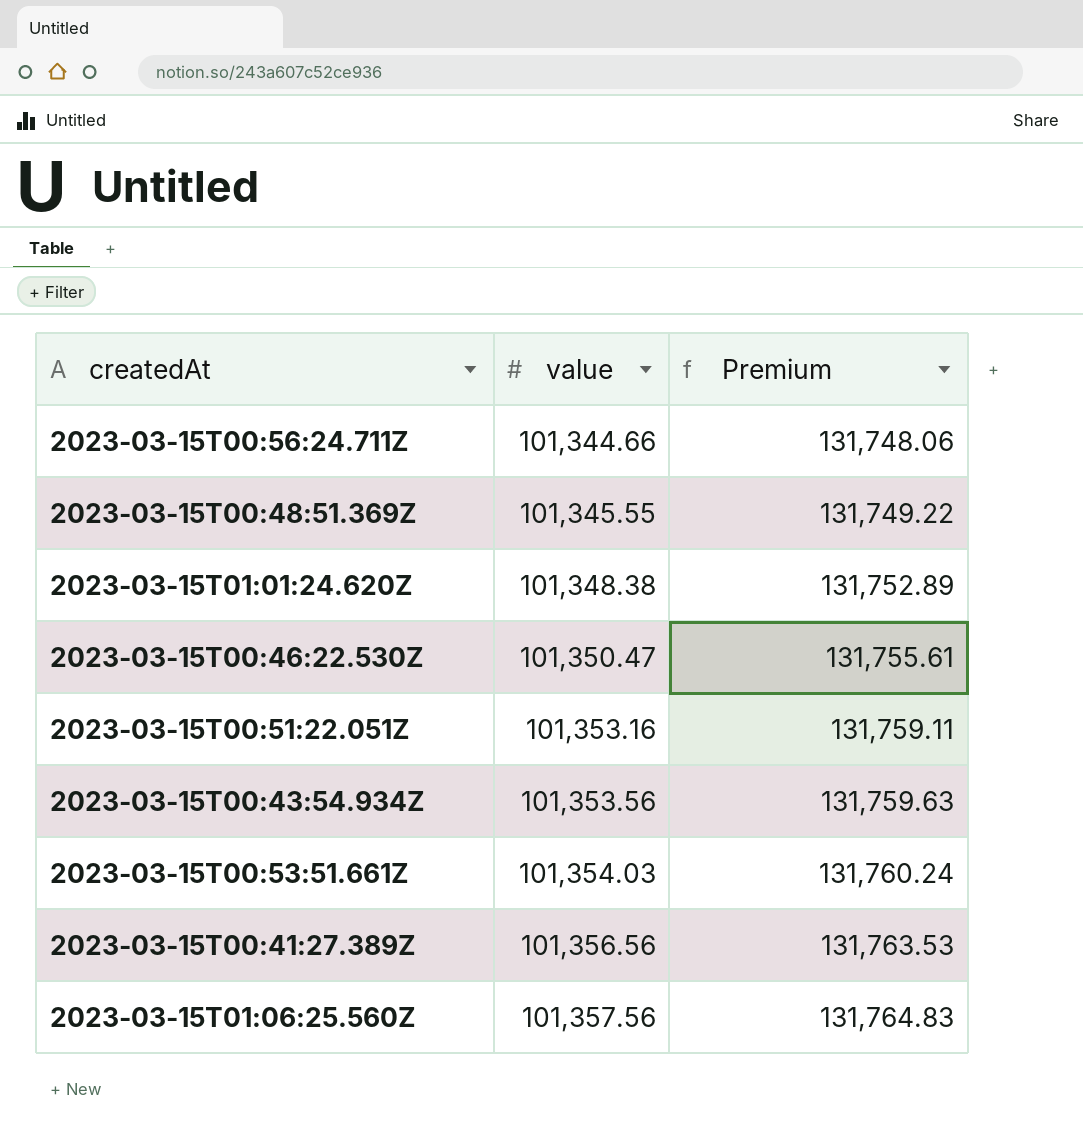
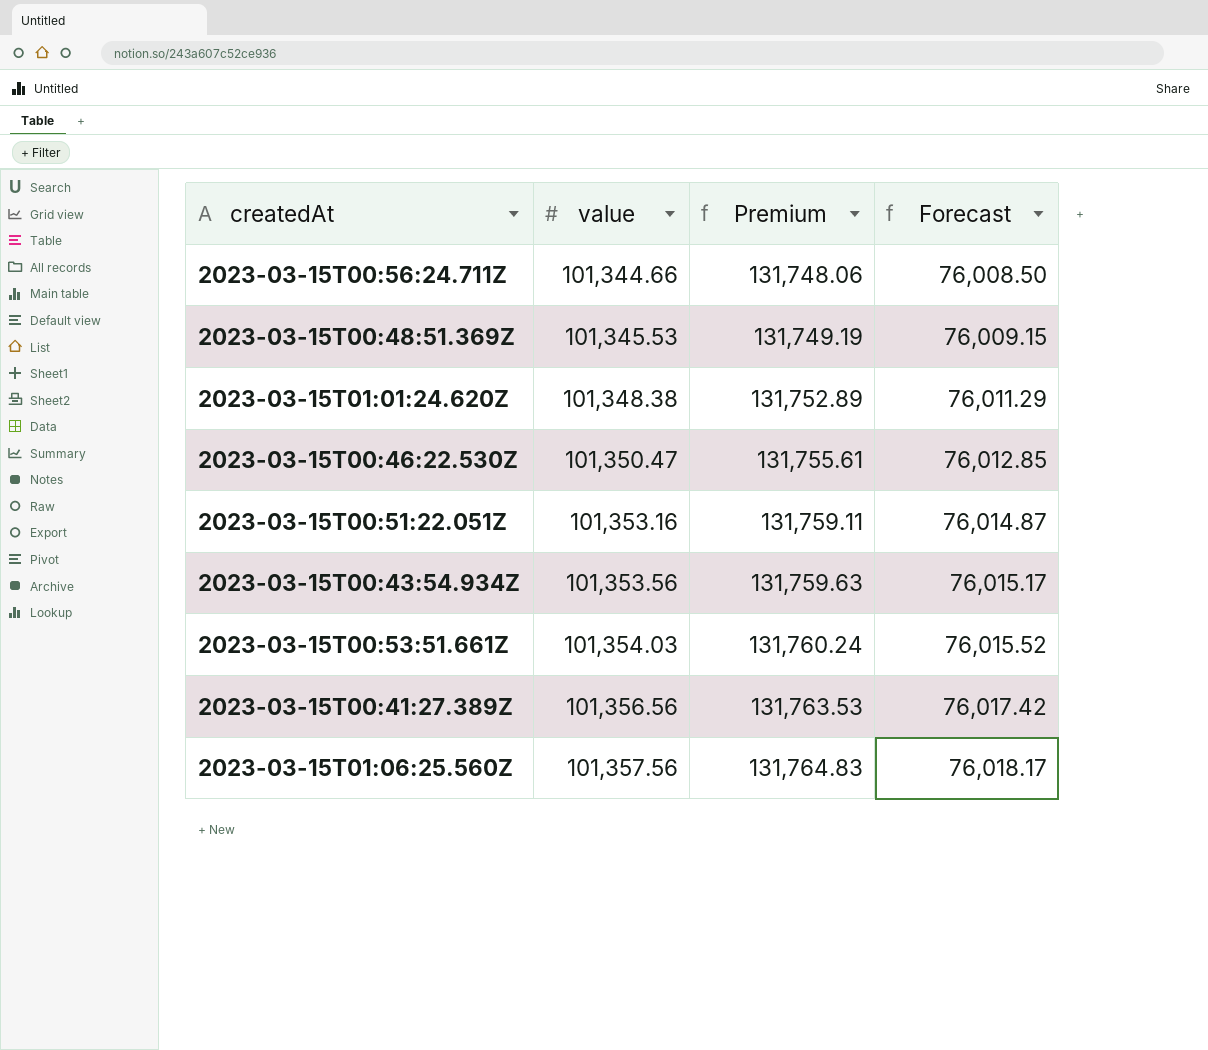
column Forecast | formula: none -> [value] * 0.75
2023-03-15T00:48:51.369Z | value: 101,345.55 -> 101,345.53
2023-03-15T00:48:51.369Z | Premium: 131,749.22 -> 131,749.19

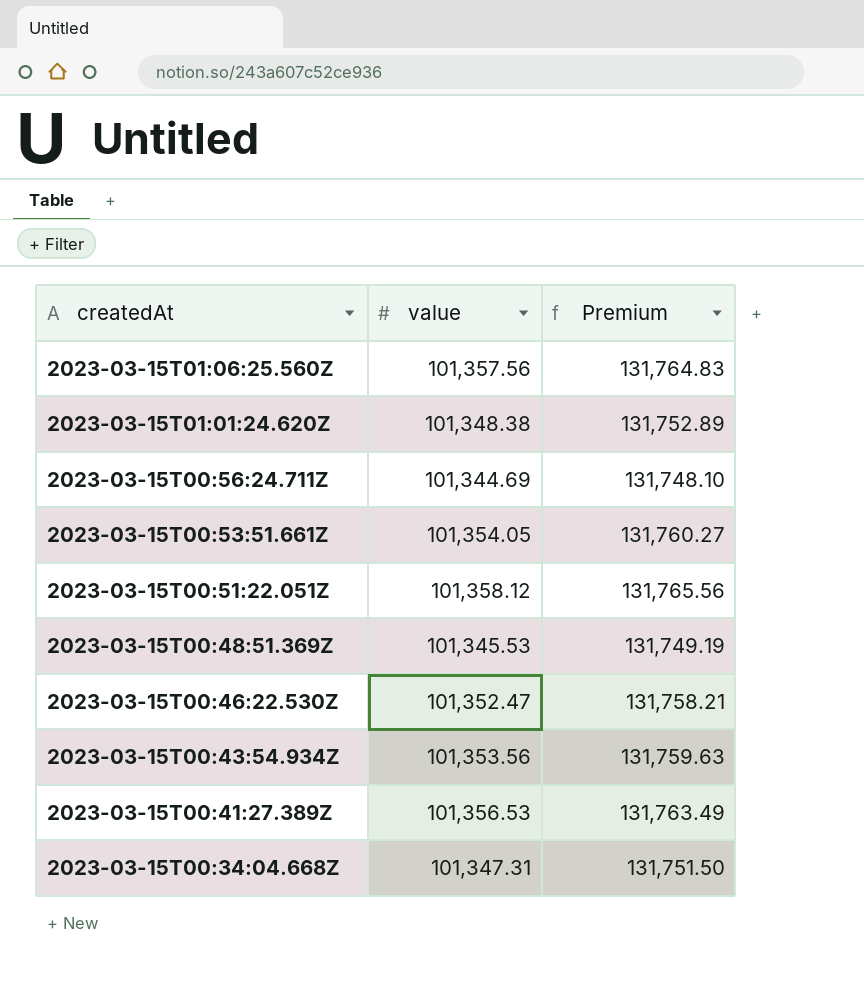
row order: value ascending -> createdAt descending
column Forecast | formula: [value] * 0.75 -> none
2023-03-15T00:56:24.711Z | value: 101,344.66 -> 101,344.69
2023-03-15T00:56:24.711Z | Premium: 131,748.06 -> 131,748.10
2023-03-15T00:53:51.661Z | value: 101,354.03 -> 101,354.05
2023-03-15T00:53:51.661Z | Premium: 131,760.24 -> 131,760.27
2023-03-15T00:51:22.051Z | value: 101,353.16 -> 101,358.12
2023-03-15T00:51:22.051Z | Premium: 131,759.11 -> 131,765.56
2023-03-15T00:46:22.530Z | value: 101,350.47 -> 101,352.47
2023-03-15T00:46:22.530Z | Premium: 131,755.61 -> 131,758.21
2023-03-15T00:41:27.389Z | value: 101,356.56 -> 101,356.53
2023-03-15T00:41:27.389Z | Premium: 131,763.53 -> 131,763.49
row 2023-03-15T00:34:04.668Z: none -> 101,347.31 | 131,751.50

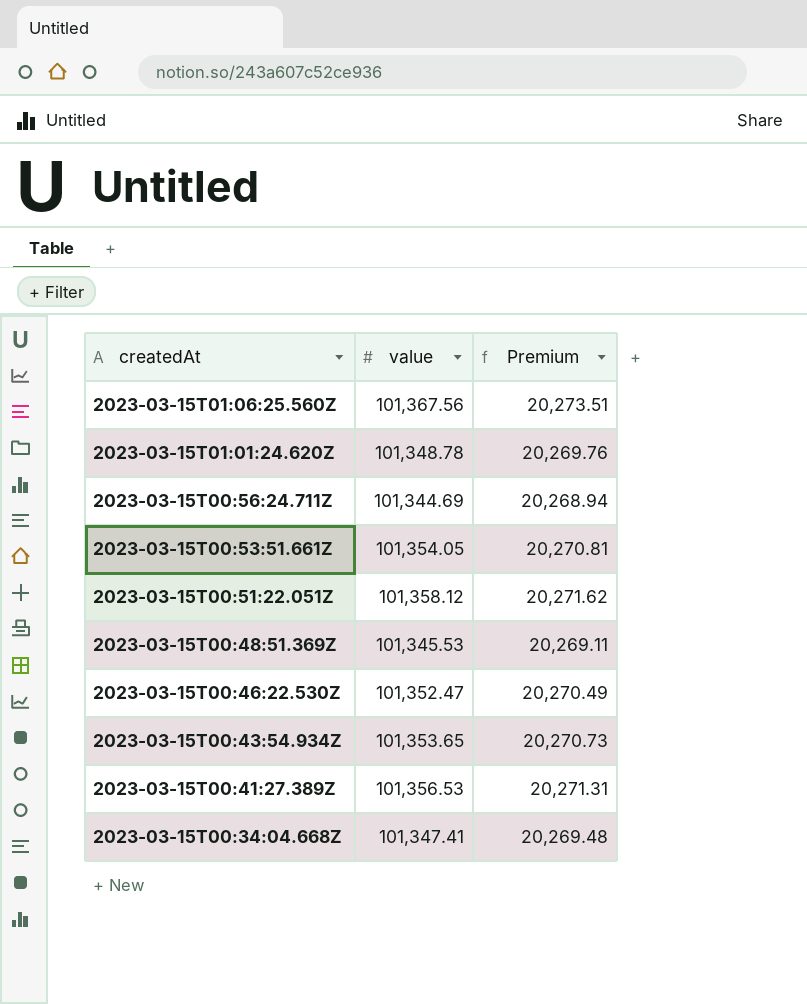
column Premium | formula: [value] * 1.3 -> [value] * 0.2
2023-03-15T01:06:25.560Z | value: 101,357.56 -> 101,367.56
2023-03-15T01:01:24.620Z | value: 101,348.38 -> 101,348.78
2023-03-15T00:43:54.934Z | value: 101,353.56 -> 101,353.65
2023-03-15T00:34:04.668Z | value: 101,347.31 -> 101,347.41

